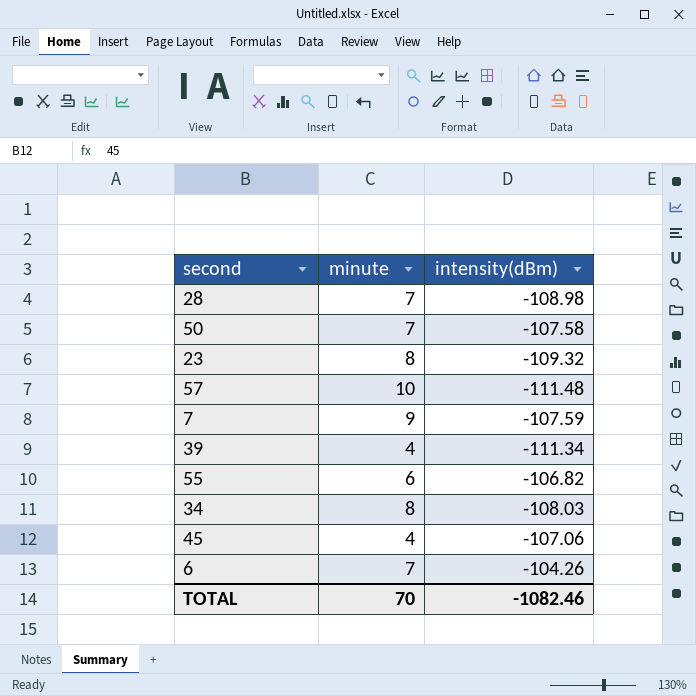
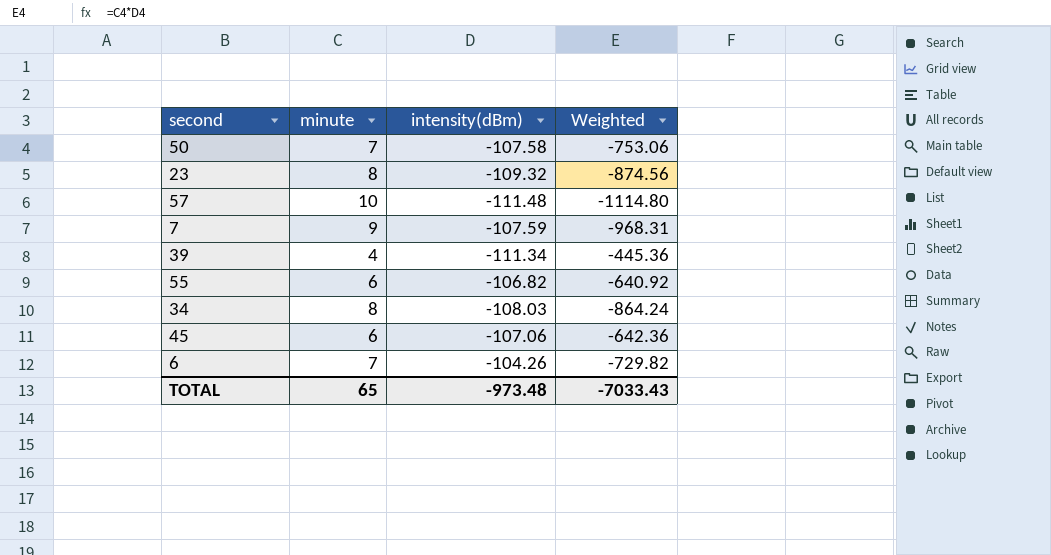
column Weighted | formula: none -> [minute] * [intensity(dBm)]
row 28: 7 | -108.98 -> none
45 | minute: 4 -> 6
TOTAL | minute: 70 -> 65
TOTAL | intensity(dBm): -1082.46 -> -973.48

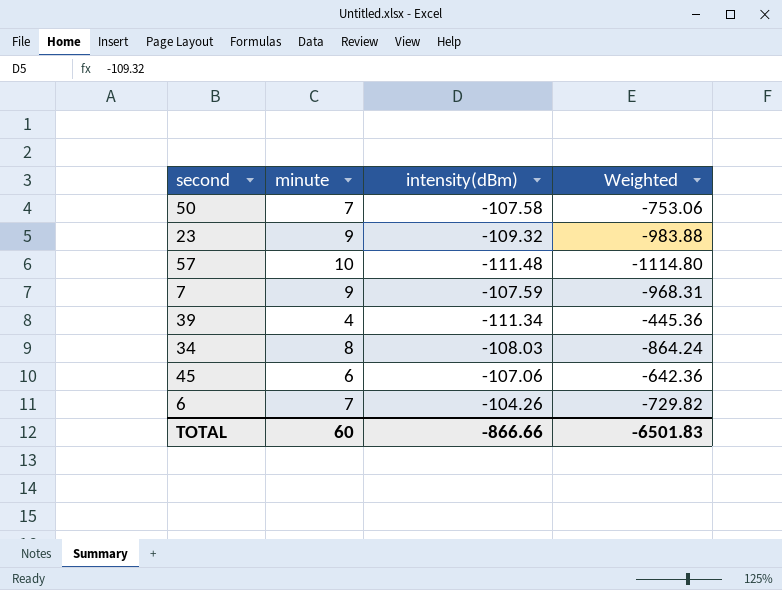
row 55: 6 | -106.82 | -640.92 -> none
23 | minute: 8 -> 9
23 | Weighted: -874.56 -> -983.88
TOTAL | minute: 65 -> 60
TOTAL | intensity(dBm): -973.48 -> -866.66
TOTAL | Weighted: -7033.43 -> -6501.83

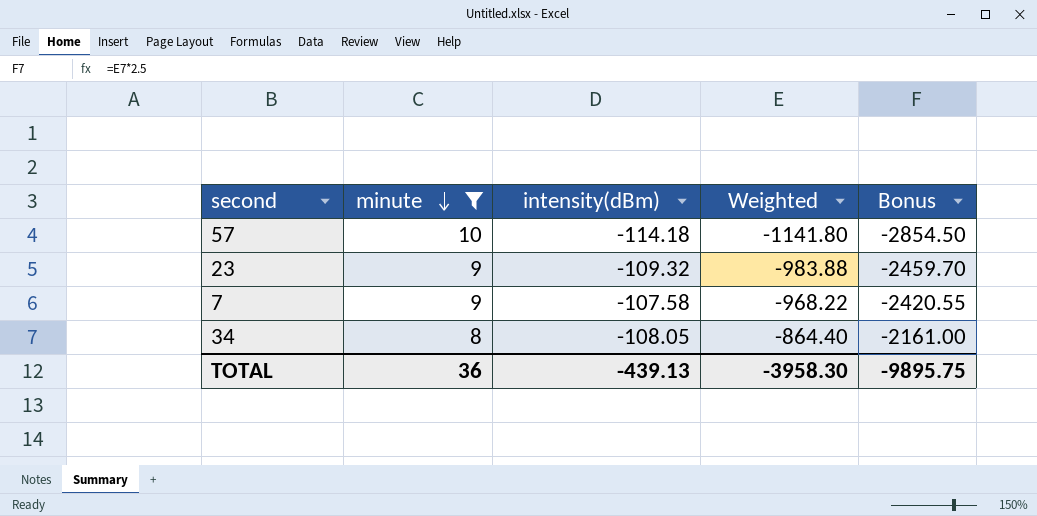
filter: none -> minute >= 8
row order: none -> minute descending
column Bonus | formula: none -> [Weighted] * 2.5
57 | intensity(dBm): -111.48 -> -114.18
57 | Weighted: -1114.80 -> -1141.80
7 | intensity(dBm): -107.59 -> -107.58
7 | Weighted: -968.31 -> -968.22
34 | intensity(dBm): -108.03 -> -108.05
34 | Weighted: -864.24 -> -864.40
TOTAL | minute: 60 -> 36
TOTAL | intensity(dBm): -866.66 -> -439.13
TOTAL | Weighted: -6501.83 -> -3958.30

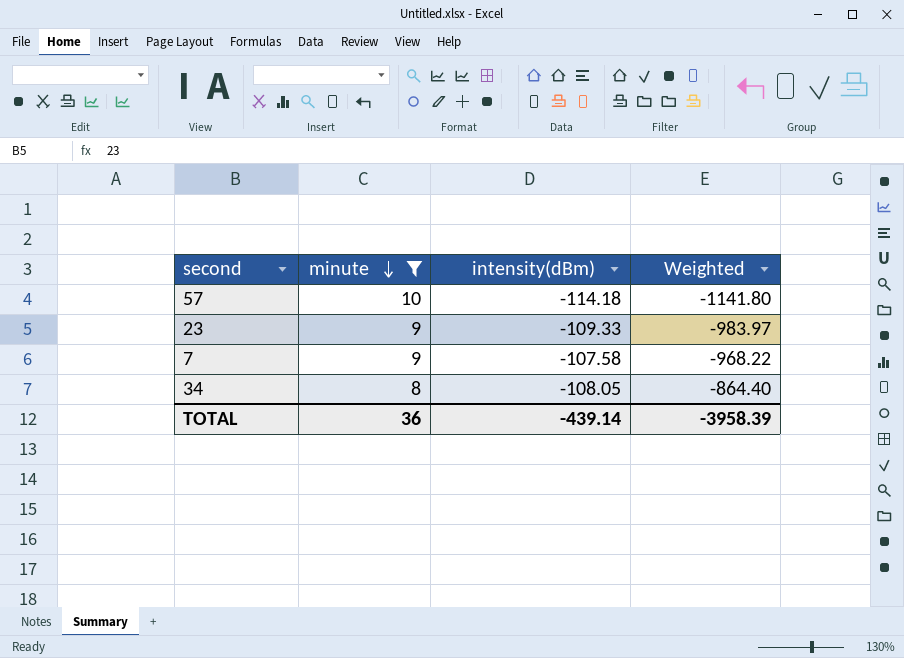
column Bonus | formula: [Weighted] * 2.5 -> none
23 | intensity(dBm): -109.32 -> -109.33
23 | Weighted: -983.88 -> -983.97
TOTAL | intensity(dBm): -439.13 -> -439.14
TOTAL | Weighted: -3958.30 -> -3958.39

